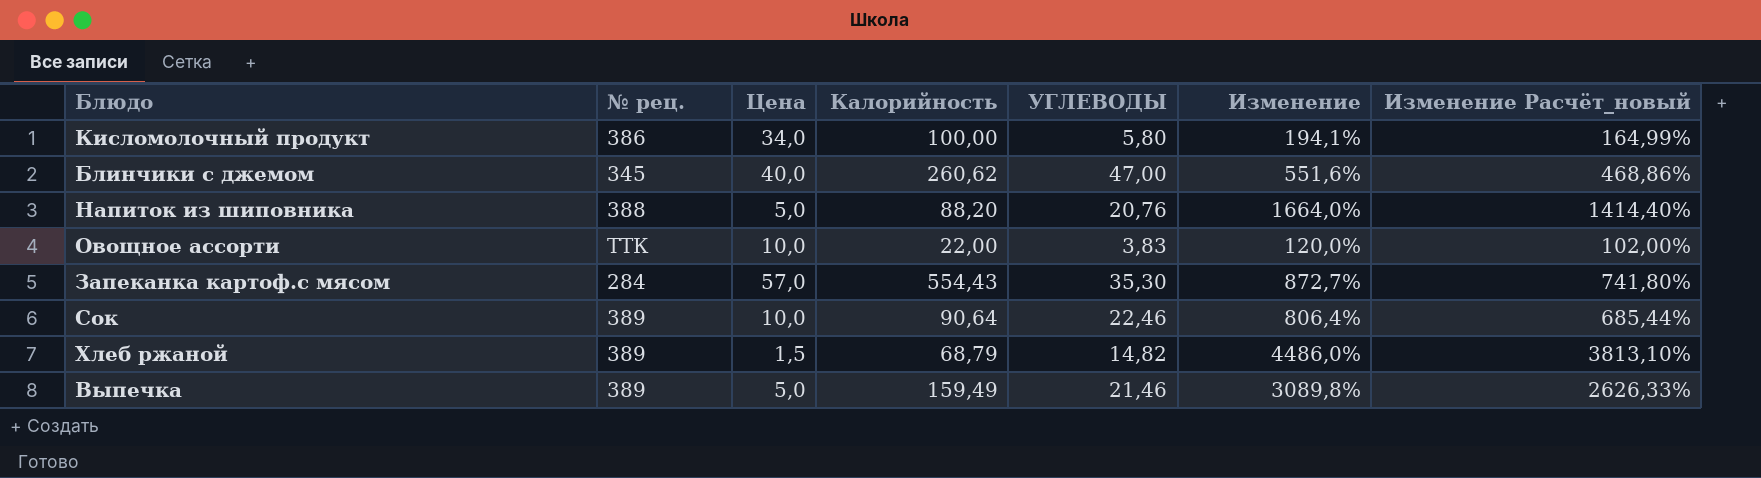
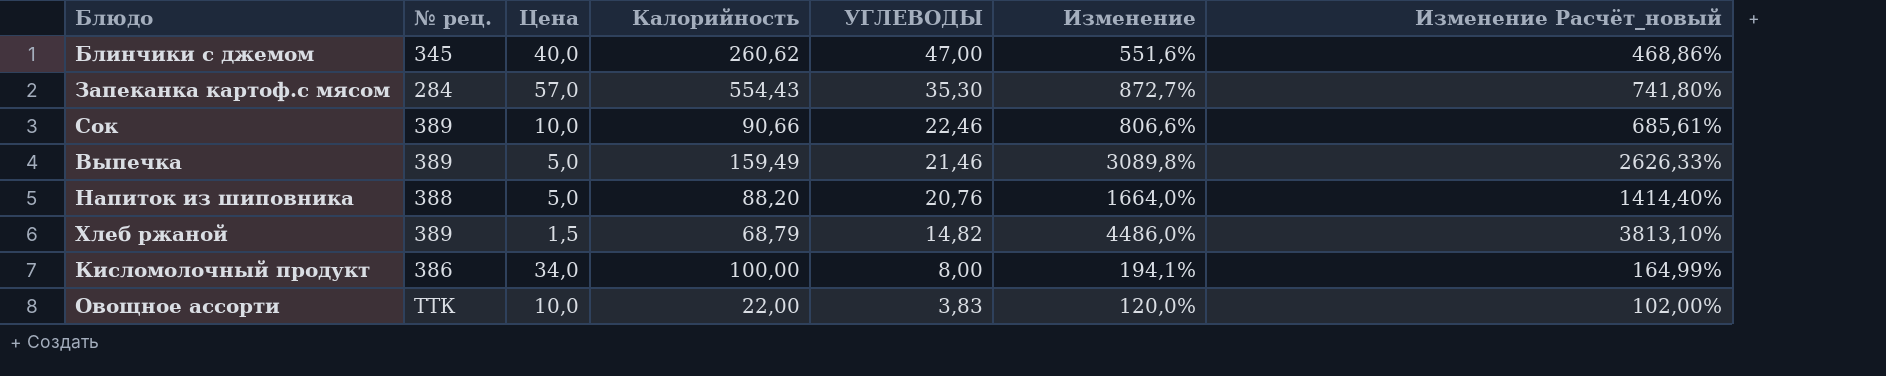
row order: none -> УГЛЕВОДЫ descending
Сок | Калорийность: 90,64 -> 90,66
Сок | Изменение: 806,4% -> 806,6%
Сок | Изменение Расчёт_новый: 685,44% -> 685,61%
Кисломолочный продукт | УГЛЕВОДЫ: 5,80 -> 8,00

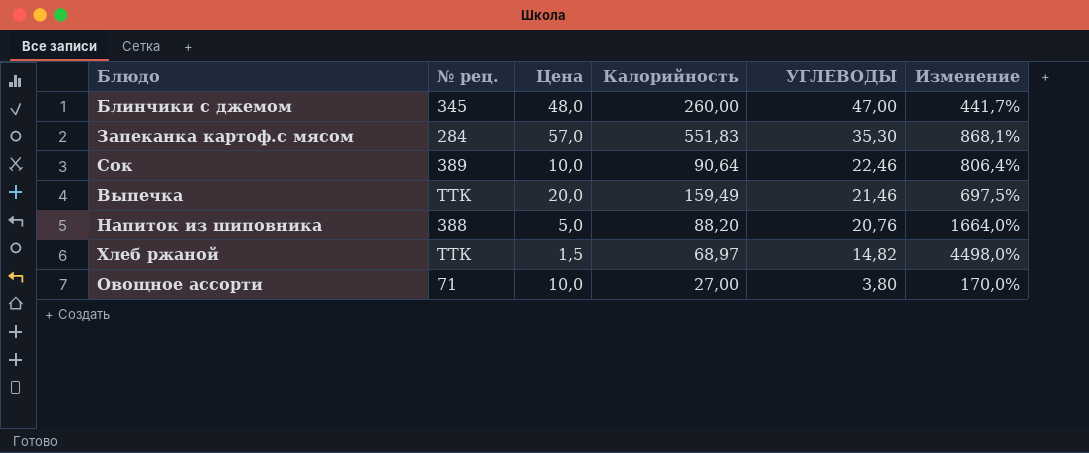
column Изменение Расчёт_новый | formula: [Изменение] * 0,85 -> none
row Кисломолочный продукт: 386 | 34,0 | 100,00 | 8,00 | 194,1% | 164,99% -> none
Блинчики с джемом | Цена: 40,0 -> 48,0
Блинчики с джемом | Калорийность: 260,62 -> 260,00
Блинчики с джемом | Изменение: 551,6% -> 441,7%
Запеканка картоф.с мясом | Калорийность: 554,43 -> 551,83
Запеканка картоф.с мясом | Изменение: 872,7% -> 868,1%
Сок | Калорийность: 90,66 -> 90,64
Сок | Изменение: 806,6% -> 806,4%
Выпечка | № рец.: 389 -> ТТК
Выпечка | Цена: 5,0 -> 20,0
Выпечка | Изменение: 3089,8% -> 697,5%
Хлеб ржаной | № рец.: 389 -> ТТК
Хлеб ржаной | Калорийность: 68,79 -> 68,97
Хлеб ржаной | Изменение: 4486,0% -> 4498,0%
Овощное ассорти | № рец.: ТТК -> 71
Овощное ассорти | Калорийность: 22,00 -> 27,00
Овощное ассорти | УГЛЕВОДЫ: 3,83 -> 3,80
Овощное ассорти | Изменение: 120,0% -> 170,0%

